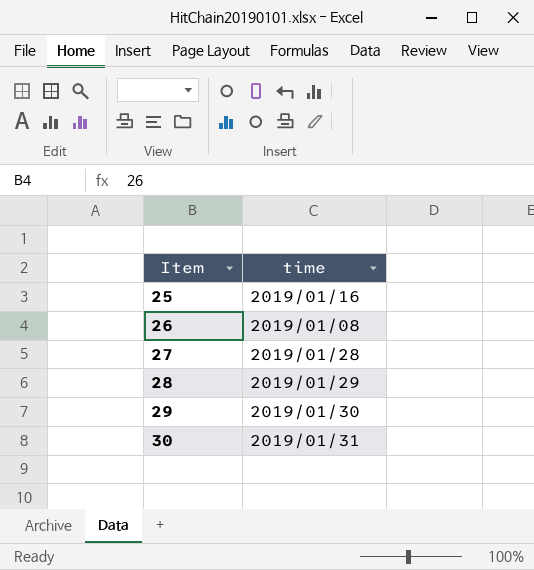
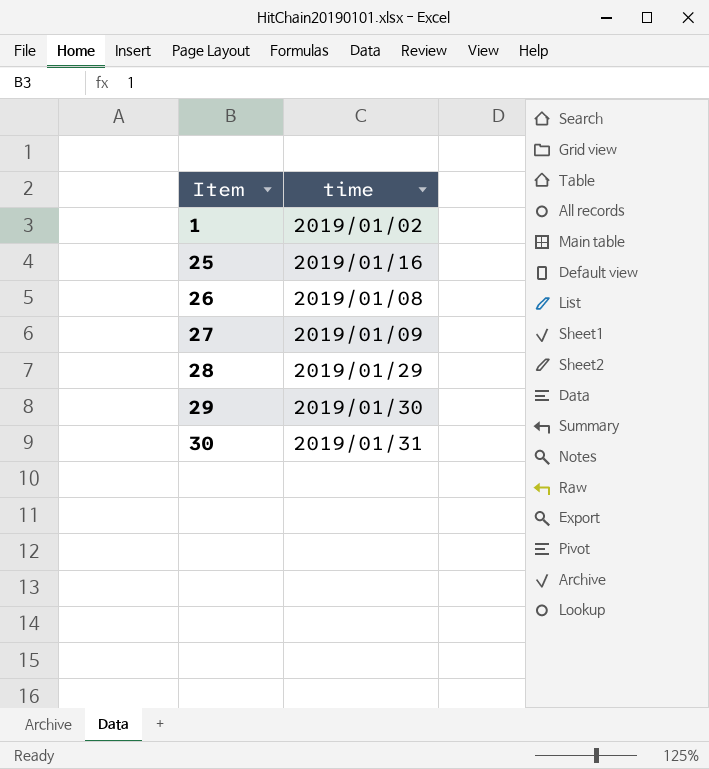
row 1: none -> 2019/01/02
27 | time: 2019/01/28 -> 2019/01/09

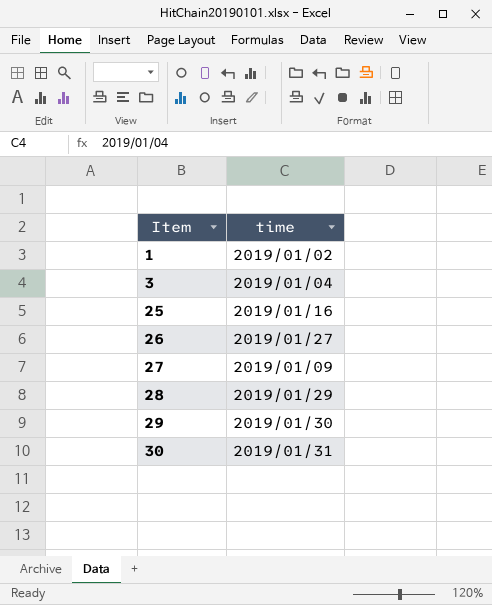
row 3: none -> 2019/01/04
26 | time: 2019/01/08 -> 2019/01/27

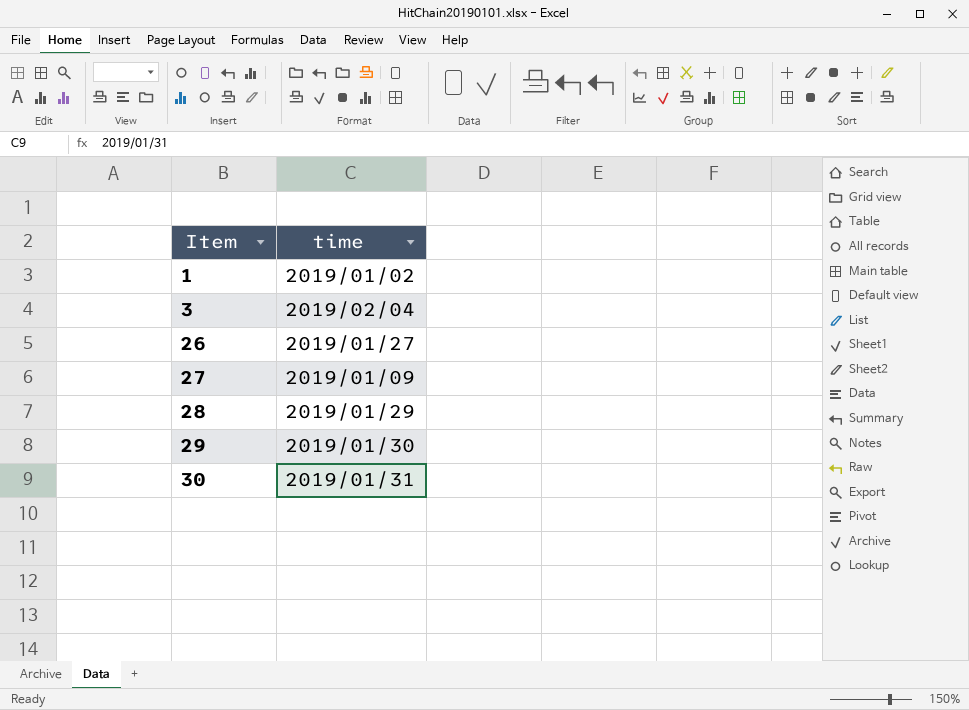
row 25: 2019/01/16 -> none
3 | time: 2019/01/04 -> 2019/02/04

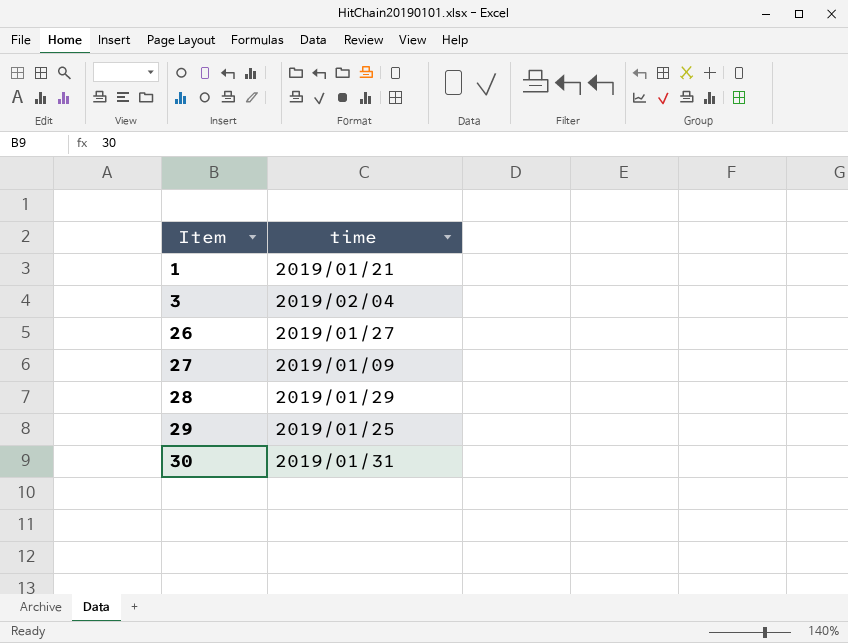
1 | time: 2019/01/02 -> 2019/01/21
29 | time: 2019/01/30 -> 2019/01/25

